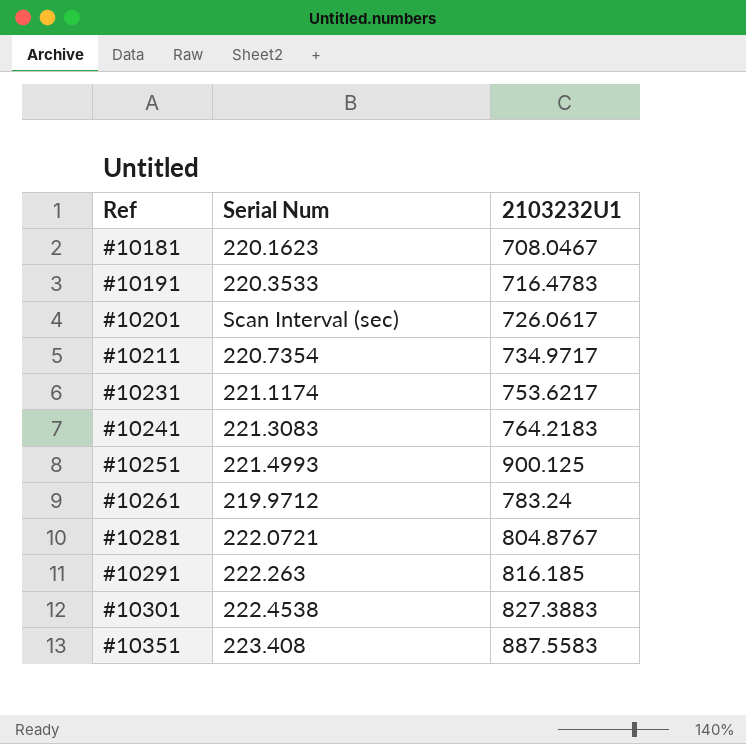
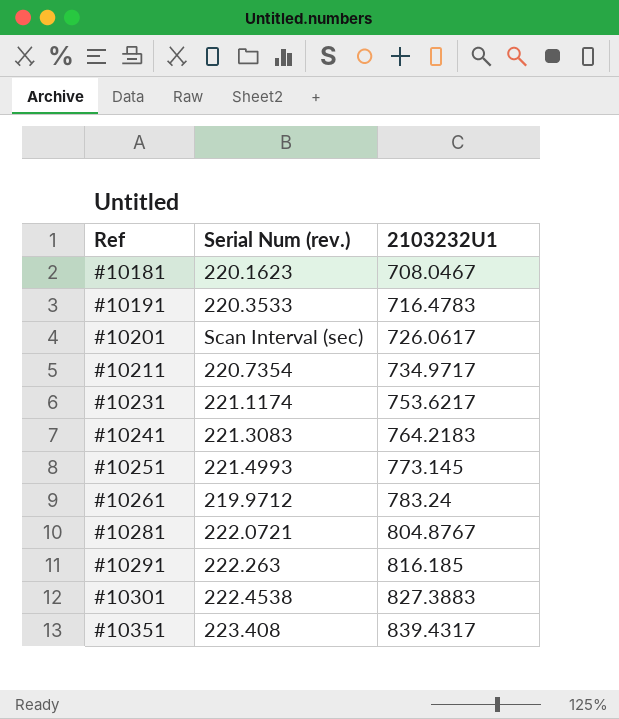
column name: Serial Num -> Serial Num (rev.)
#10251 | 2103232U1: 900.125 -> 773.145
#10351 | 2103232U1: 887.5583 -> 839.4317

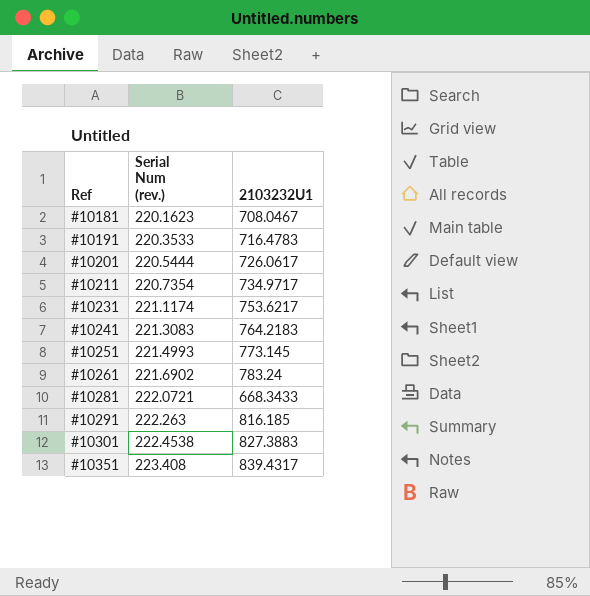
#10201 | Serial Num (rev.): Scan Interval (sec) -> 220.5444
#10261 | Serial Num (rev.): 219.9712 -> 221.6902
#10281 | 2103232U1: 804.8767 -> 668.3433

